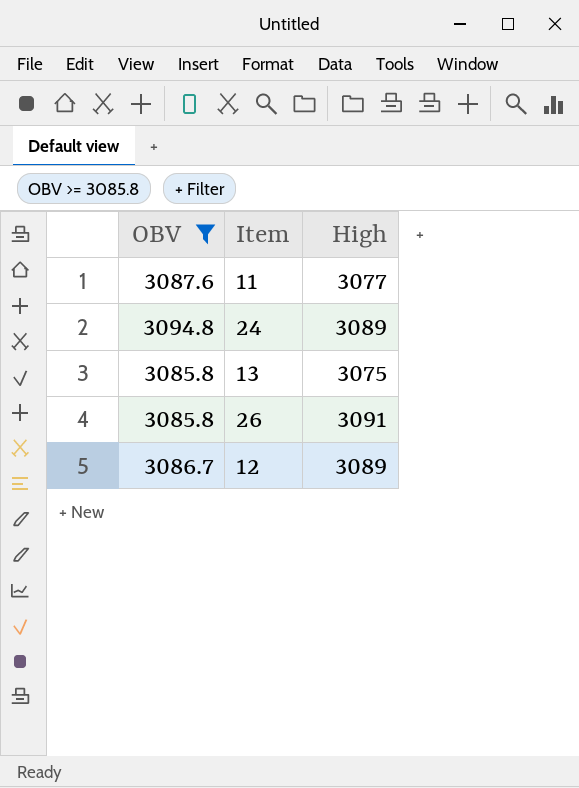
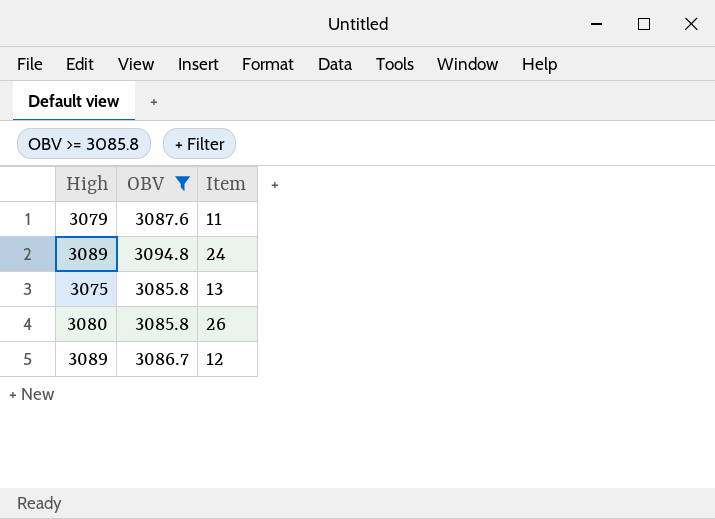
column High | position: 3 -> 1
11 | High: 3077 -> 3079
26 | High: 3091 -> 3080

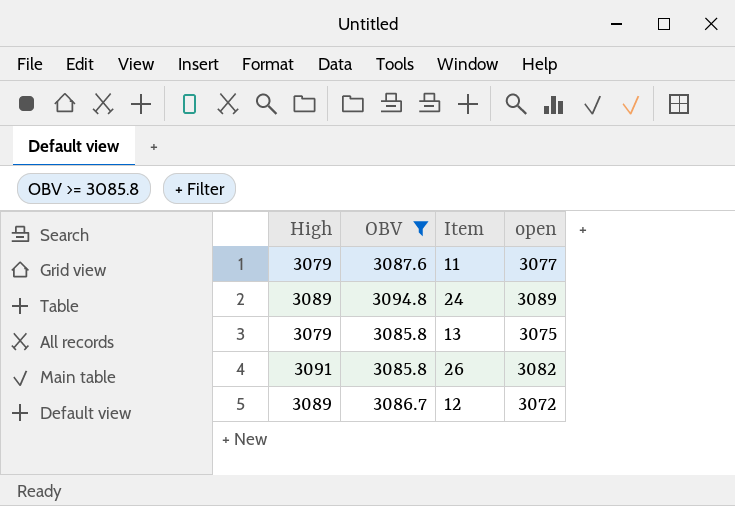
column open | position: none -> 4
13 | High: 3075 -> 3079
26 | High: 3080 -> 3091

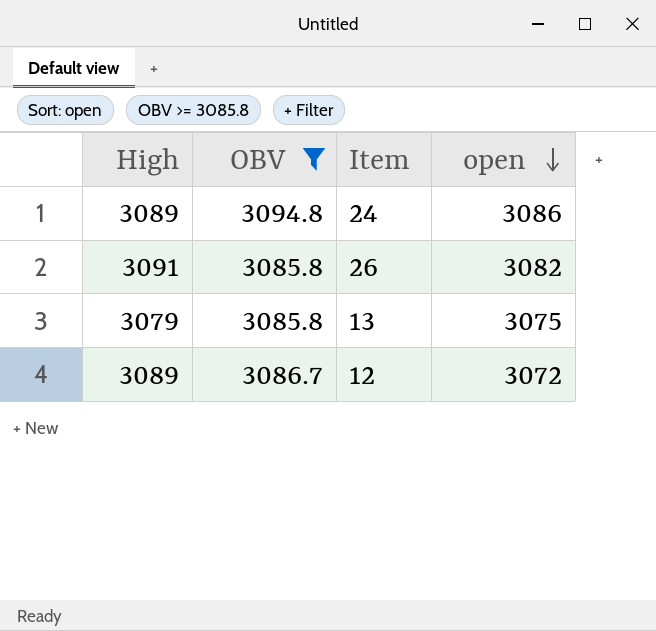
row order: none -> open descending
row 11: 3079 | 3087.6 | 3077 -> none
24 | open: 3089 -> 3086

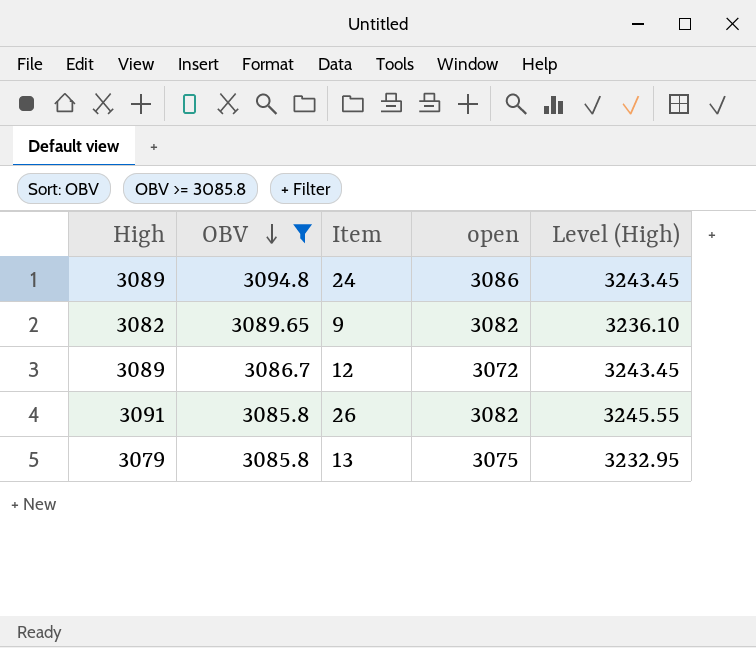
row order: open descending -> OBV descending
column Level (High) | formula: none -> [High] * 1.05
row 9: none -> 3082 | 3089.65 | 3082 | 3236.10

